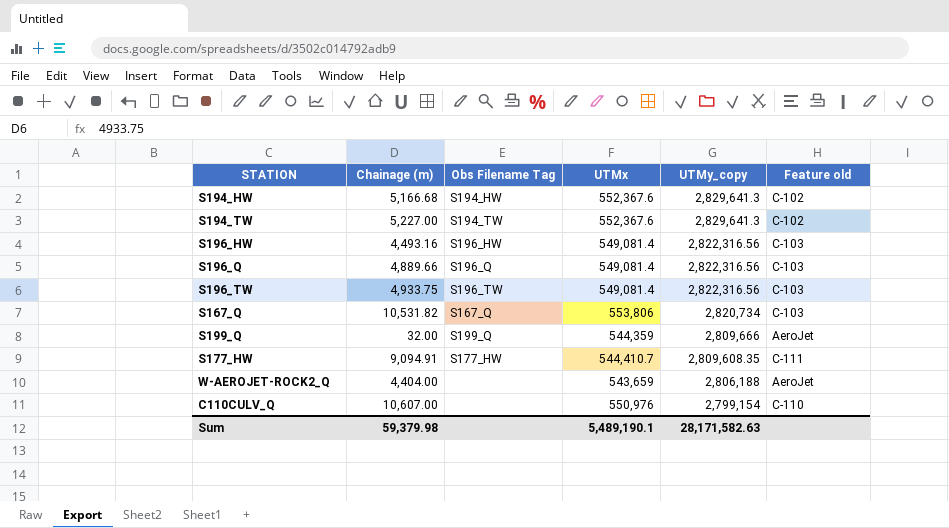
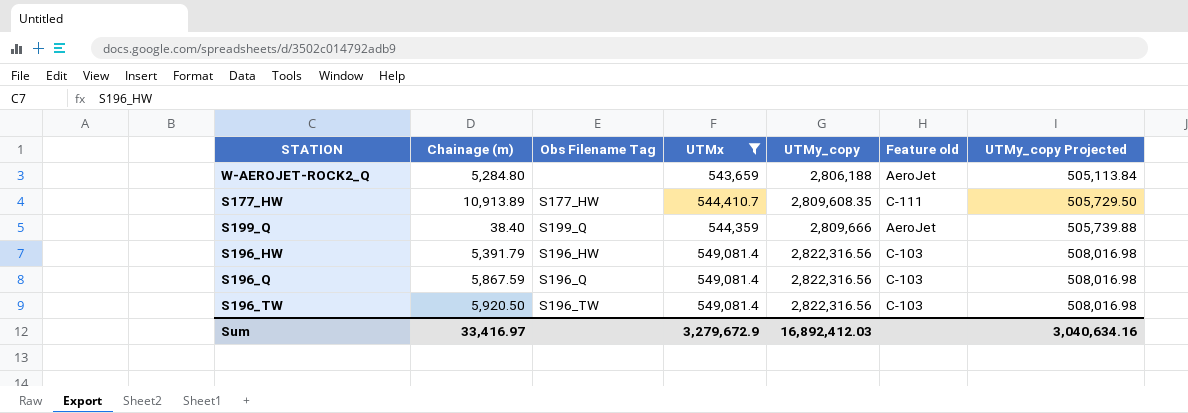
filter: none -> UTMx <= 549,081.4
row order: UTMy_copy descending -> UTMy_copy ascending
column UTMy_copy Projected | formula: none -> [UTMy_copy] * 0.18
W-AEROJET-ROCK2_Q | Chainage (m): 4,404.00 -> 5,284.80
S177_HW | Chainage (m): 9,094.91 -> 10,913.89
S199_Q | Chainage (m): 32.00 -> 38.40
S196_HW | Chainage (m): 4,493.16 -> 5,391.79
S196_Q | Chainage (m): 4,889.66 -> 5,867.59
S196_TW | Chainage (m): 4,933.75 -> 5,920.50
Sum | Chainage (m): 59,379.98 -> 33,416.97
Sum | UTMx: 5,489,190.1 -> 3,279,672.9
Sum | UTMy_copy: 28,171,582.63 -> 16,892,412.03

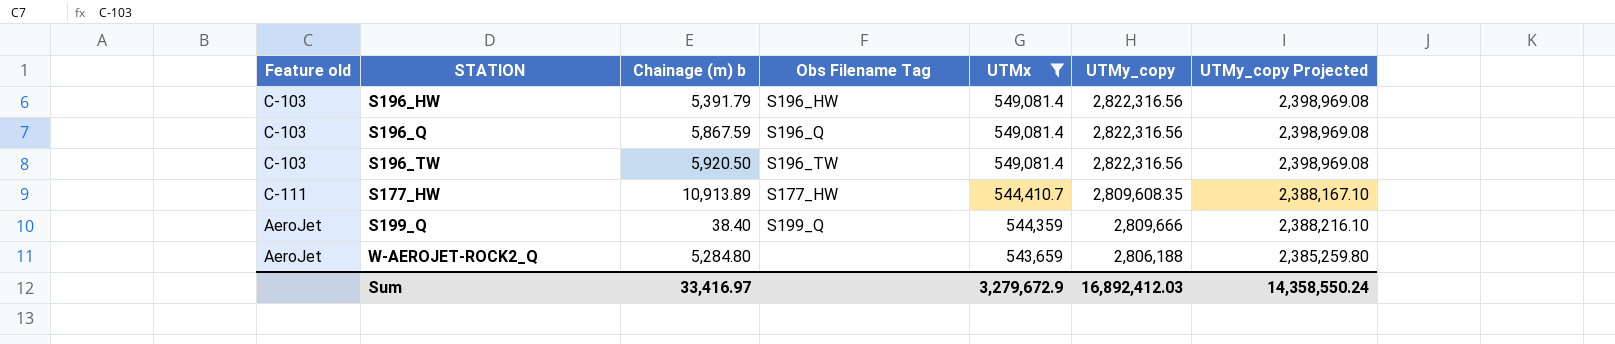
row order: UTMy_copy ascending -> UTMx descending
column Feature old | position: 6 -> 1
column name: Chainage (m) -> Chainage (m) b
column UTMy_copy Projected | formula: [UTMy_copy] * 0.18 -> [UTMy_copy] * 0.85
Sum | UTMy_copy Projected: 3,040,634.16 -> 14,358,550.24

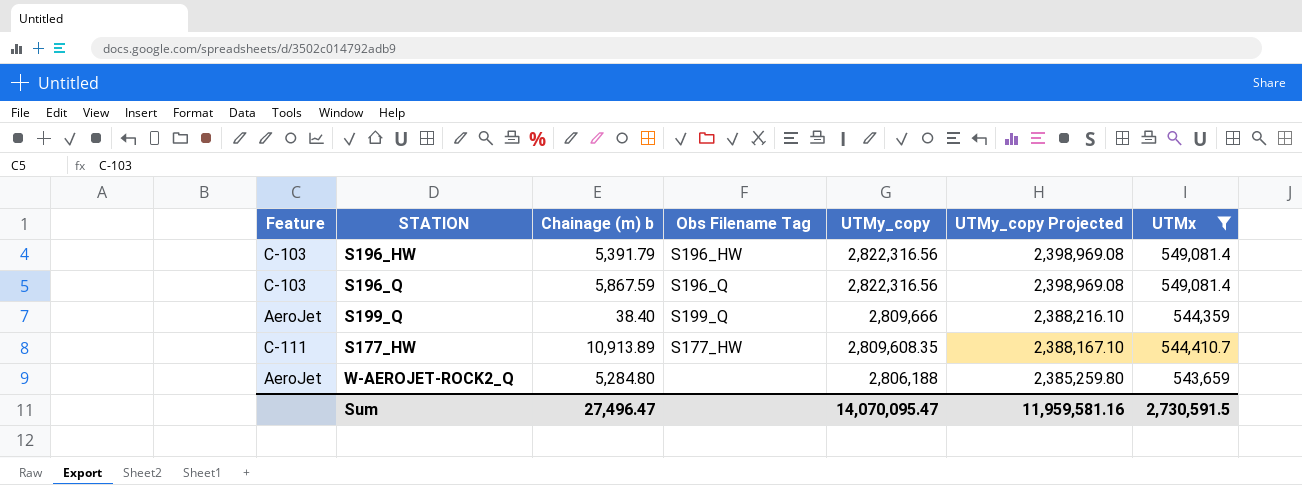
row order: UTMx descending -> UTMy_copy descending
column name: Feature old -> Feature
column UTMx | position: 5 -> 7
row S196_TW: C-103 | 5,920.50 | S196_TW | 549,081.4 | 2,822,316.56 | 2,398,969.08 -> none
Sum | Chainage (m) b: 33,416.97 -> 27,496.47
Sum | UTMy_copy: 16,892,412.03 -> 14,070,095.47
Sum | UTMy_copy Projected: 14,358,550.24 -> 11,959,581.16
Sum | UTMx: 3,279,672.9 -> 2,730,591.5

